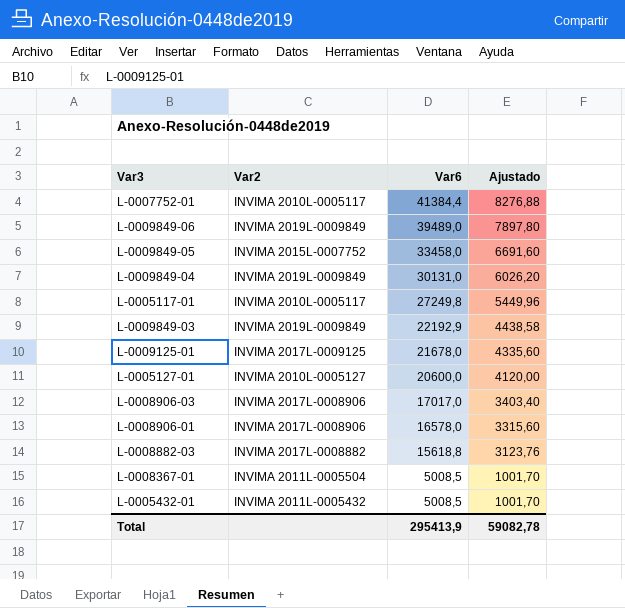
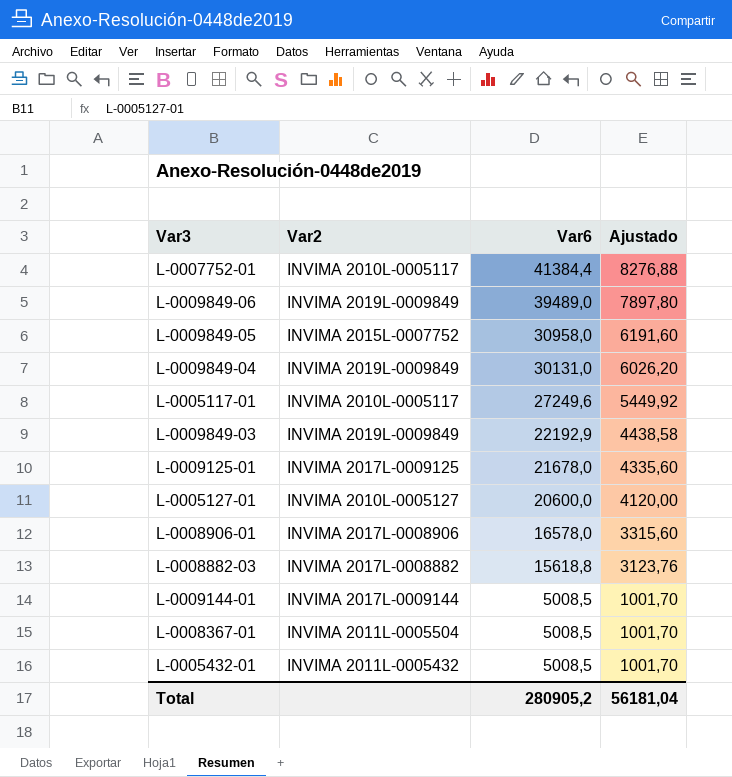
row L-0008906-03: INVIMA 2017L-0008906 | 17017,0 | 3403,40 -> none
L-0009849-05 | Var6: 33458,0 -> 30958,0
L-0009849-05 | Ajustado: 6691,60 -> 6191,60
L-0005117-01 | Var6: 27249,8 -> 27249,6
L-0005117-01 | Ajustado: 5449,96 -> 5449,92
row L-0009144-01: none -> INVIMA 2017L-0009144 | 5008,5 | 1001,70
Total | Var6: 295413,9 -> 280905,2
Total | Ajustado: 59082,78 -> 56181,04

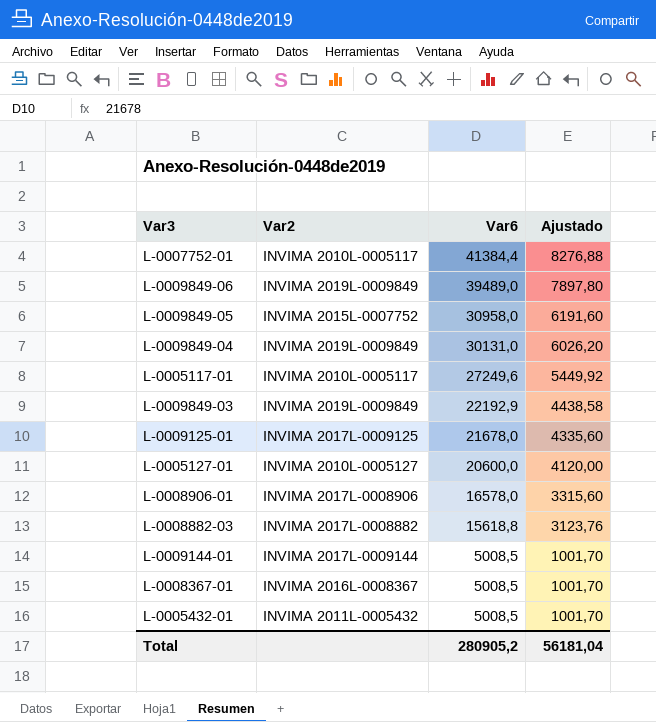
L-0008367-01 | Var2: INVIMA 2011L-0005504 -> INVIMA 2016L-0008367

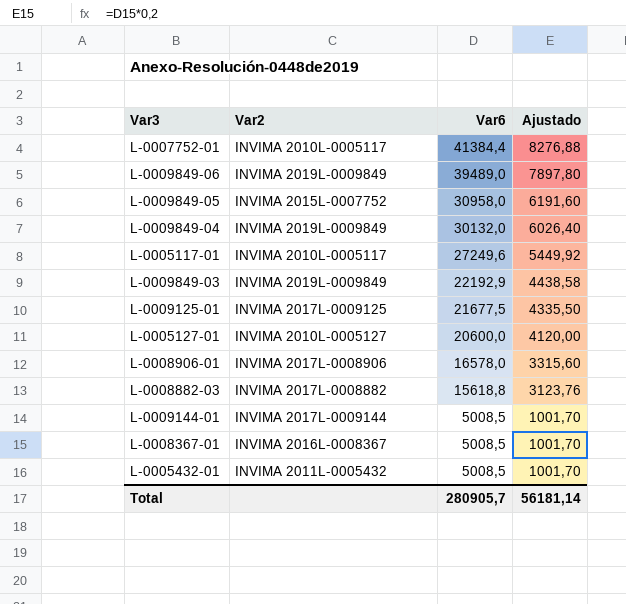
L-0009849-04 | Var6: 30131,0 -> 30132,0
L-0009849-04 | Ajustado: 6026,20 -> 6026,40
L-0009125-01 | Var6: 21678,0 -> 21677,5
L-0009125-01 | Ajustado: 4335,60 -> 4335,50
Total | Var6: 280905,2 -> 280905,7
Total | Ajustado: 56181,04 -> 56181,14

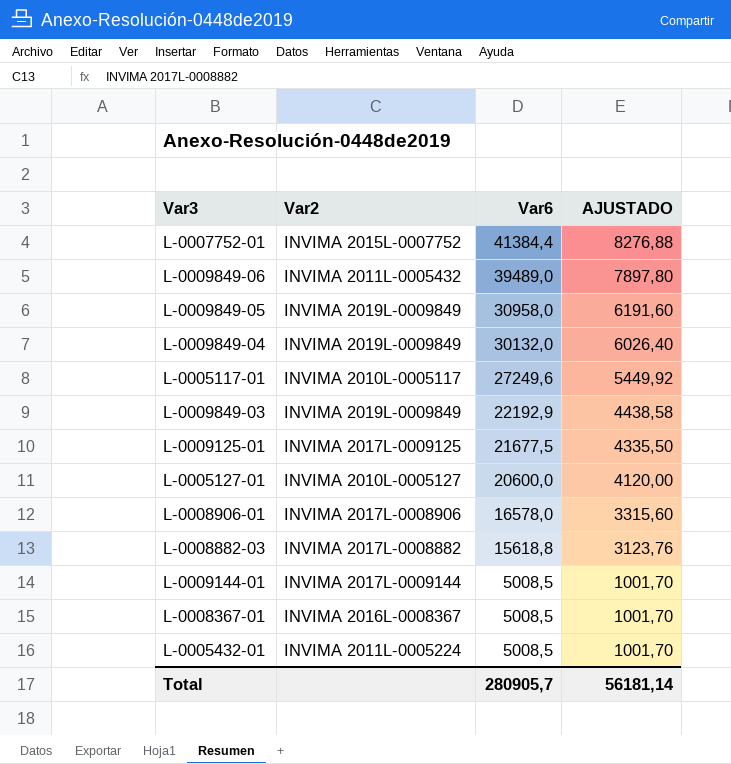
column name: Ajustado -> AJUSTADO
L-0007752-01 | Var2: INVIMA 2010L-0005117 -> INVIMA 2015L-0007752
L-0009849-06 | Var2: INVIMA 2019L-0009849 -> INVIMA 2011L-0005432
L-0009849-05 | Var2: INVIMA 2015L-0007752 -> INVIMA 2019L-0009849
L-0005432-01 | Var2: INVIMA 2011L-0005432 -> INVIMA 2011L-0005224

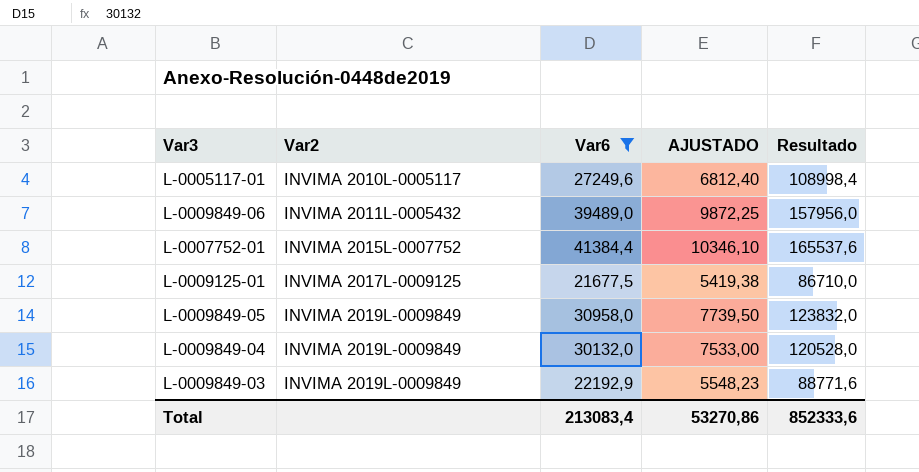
filter: none -> Var6 >= 21677,5
row order: Var6 descending -> Var2 ascending
column AJUSTADO | formula: [Var6] * 0,2 -> [Var6] * 0,25
column Resultado | formula: none -> [Var6] * 4
Total | Var6: 280905,7 -> 213083,4
Total | AJUSTADO: 56181,14 -> 53270,86

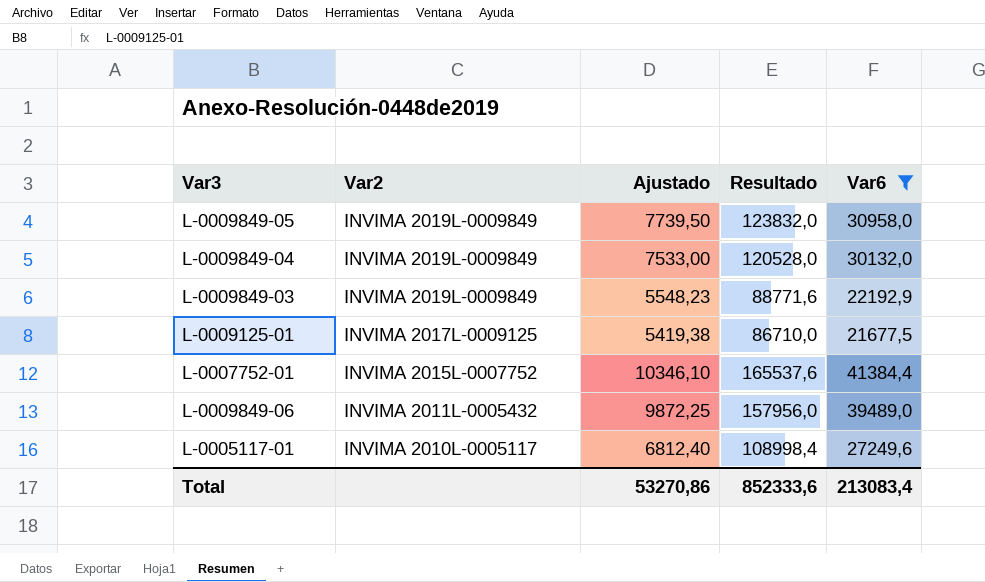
row order: Var2 ascending -> Var2 descending
column name: AJUSTADO -> Ajustado
column Var6 | position: 3 -> 5

